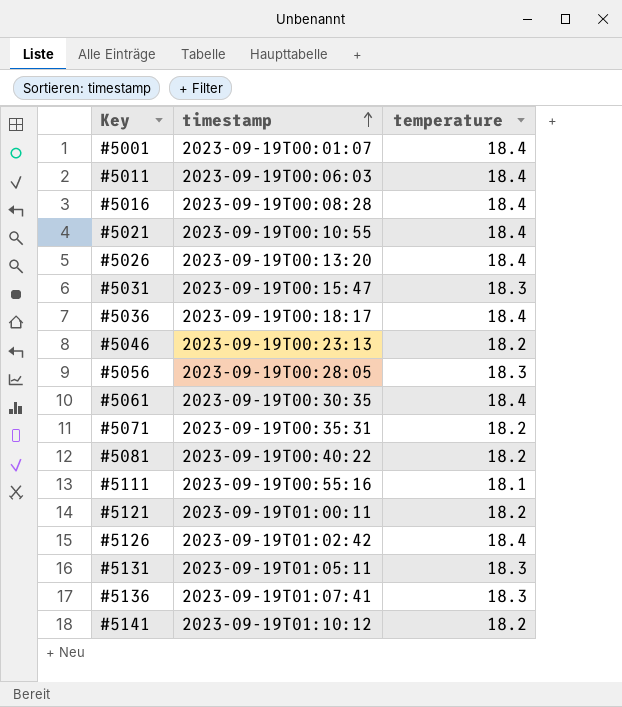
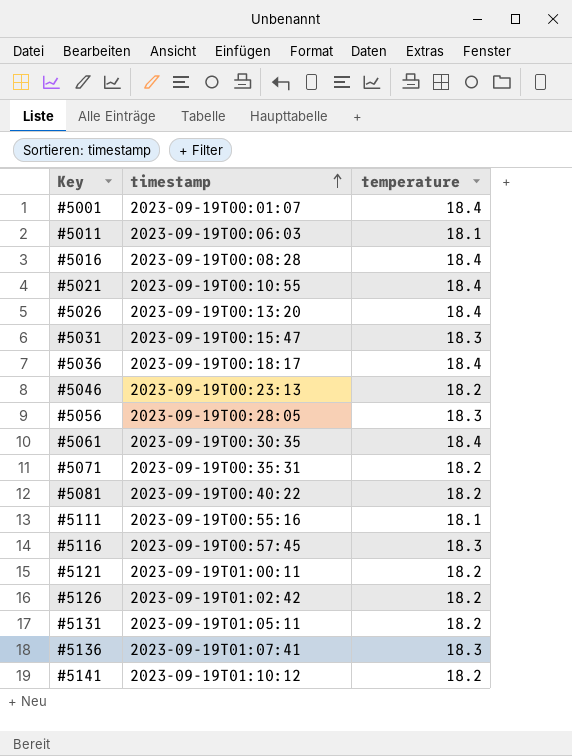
#5011 | temperature: 18.4 -> 18.1
row #5116: none -> 2023-09-19T00:57:45 | 18.3
#5126 | temperature: 18.4 -> 18.2
#5131 | temperature: 18.3 -> 18.2

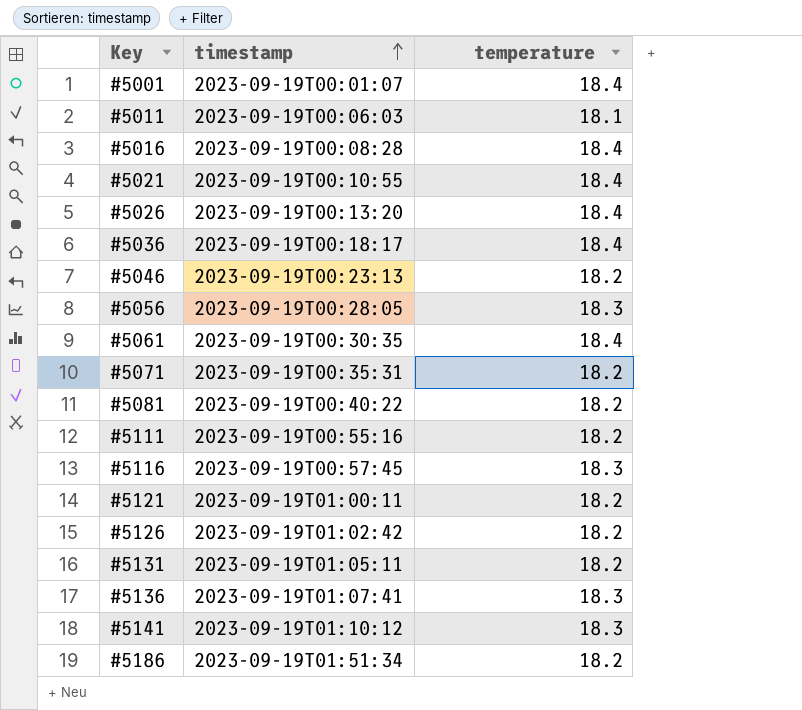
row #5031: 2023-09-19T00:15:47 | 18.3 -> none
#5111 | temperature: 18.1 -> 18.2
#5141 | temperature: 18.2 -> 18.3
row #5186: none -> 2023-09-19T01:51:34 | 18.2

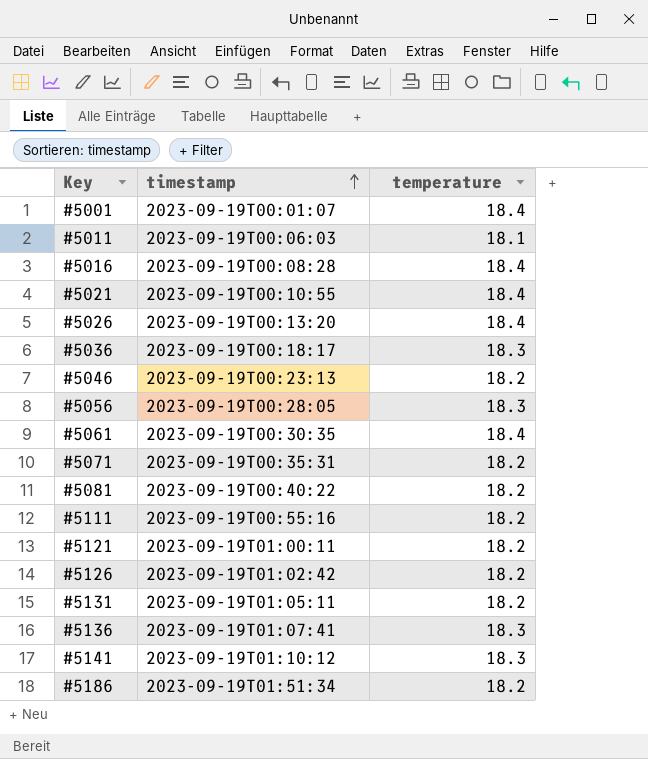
row #5116: 2023-09-19T00:57:45 | 18.3 -> none
#5036 | temperature: 18.4 -> 18.3

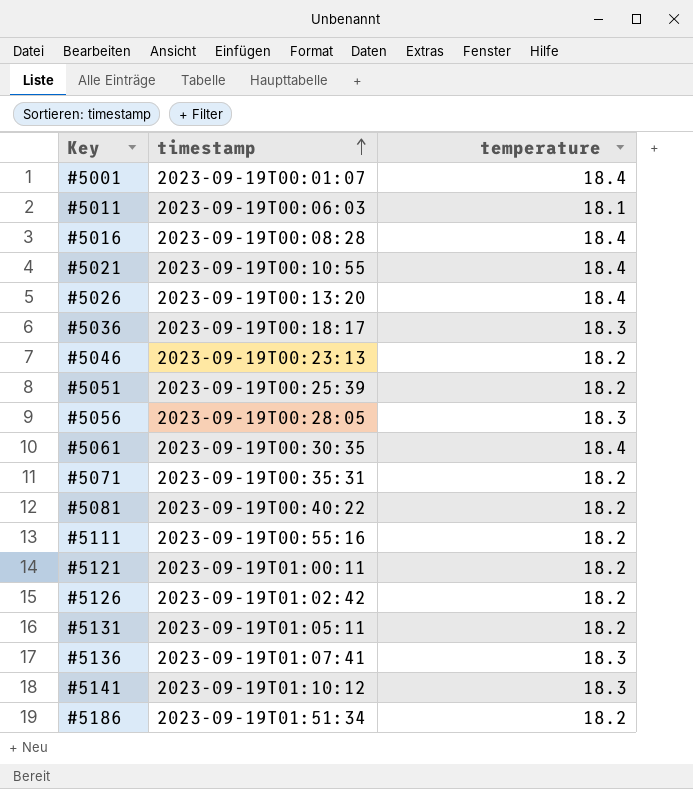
row #5051: none -> 2023-09-19T00:25:39 | 18.2

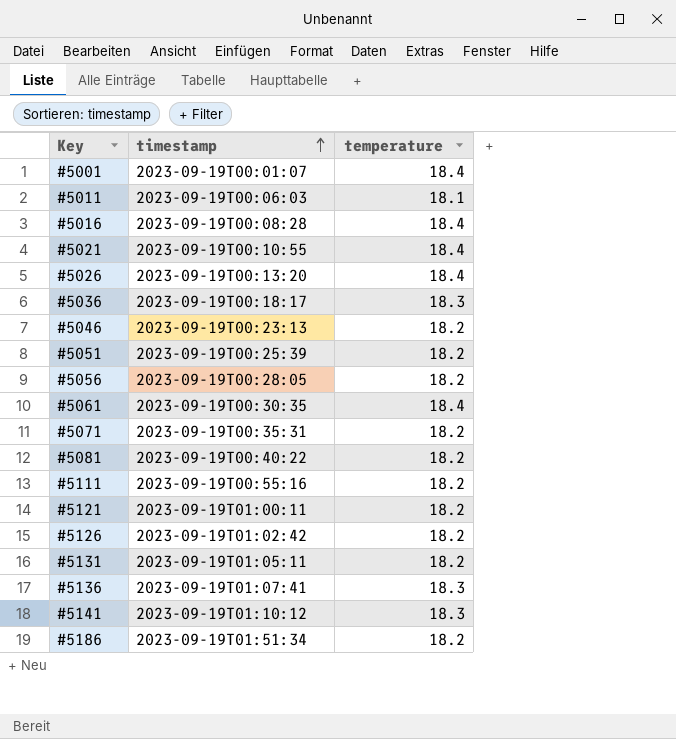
#5056 | temperature: 18.3 -> 18.2

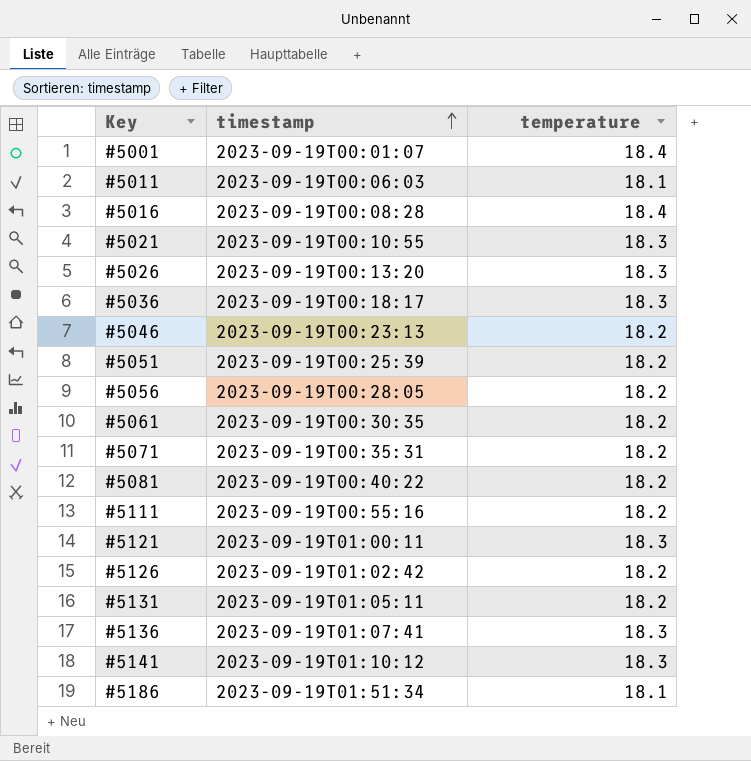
#5021 | temperature: 18.4 -> 18.3
#5026 | temperature: 18.4 -> 18.3
#5061 | temperature: 18.4 -> 18.2
#5121 | temperature: 18.2 -> 18.3
#5186 | temperature: 18.2 -> 18.1

